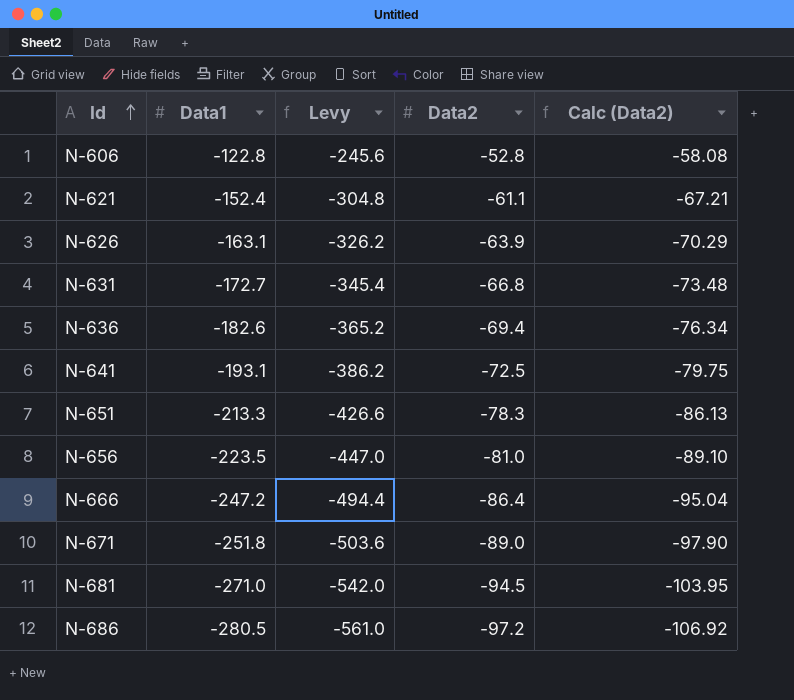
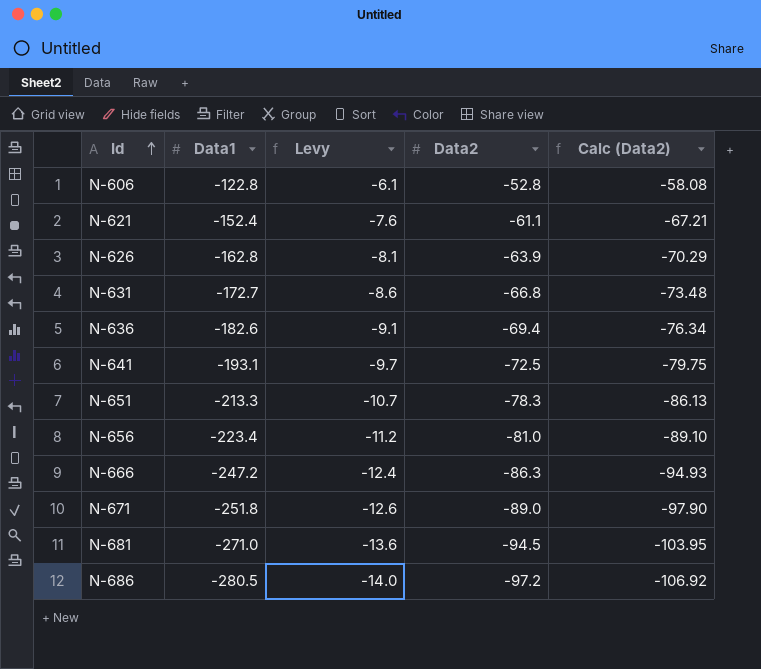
column Levy | formula: [Data1] * 2 -> [Data1] * 0.05
N-626 | Data1: -163.1 -> -162.8
N-656 | Data1: -223.5 -> -223.4
N-666 | Data2: -86.4 -> -86.3
N-666 | Calc (Data2): -95.04 -> -94.93

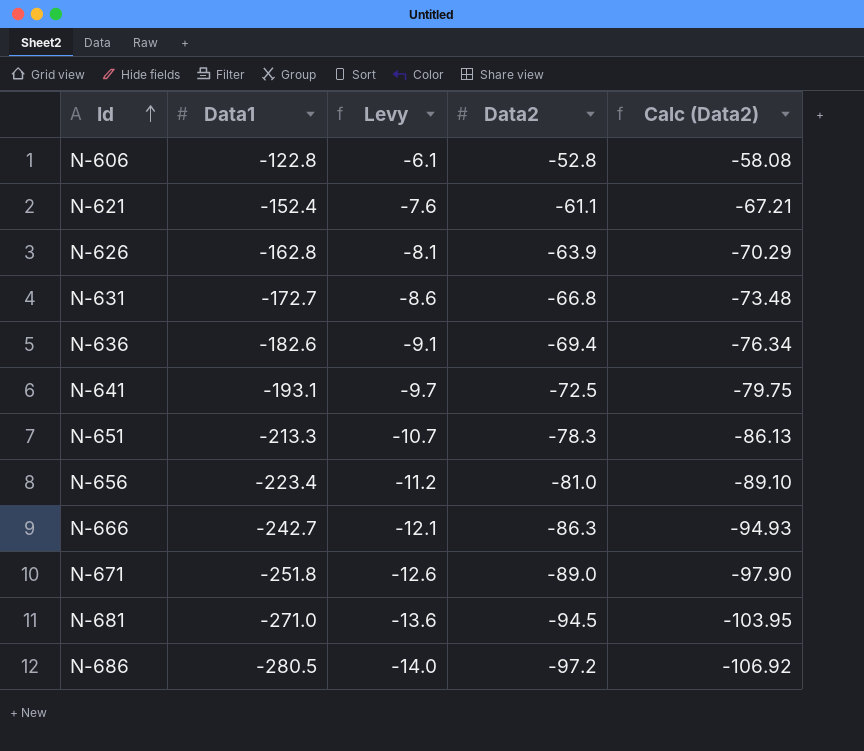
N-666 | Data1: -247.2 -> -242.7
N-666 | Levy: -12.4 -> -12.1

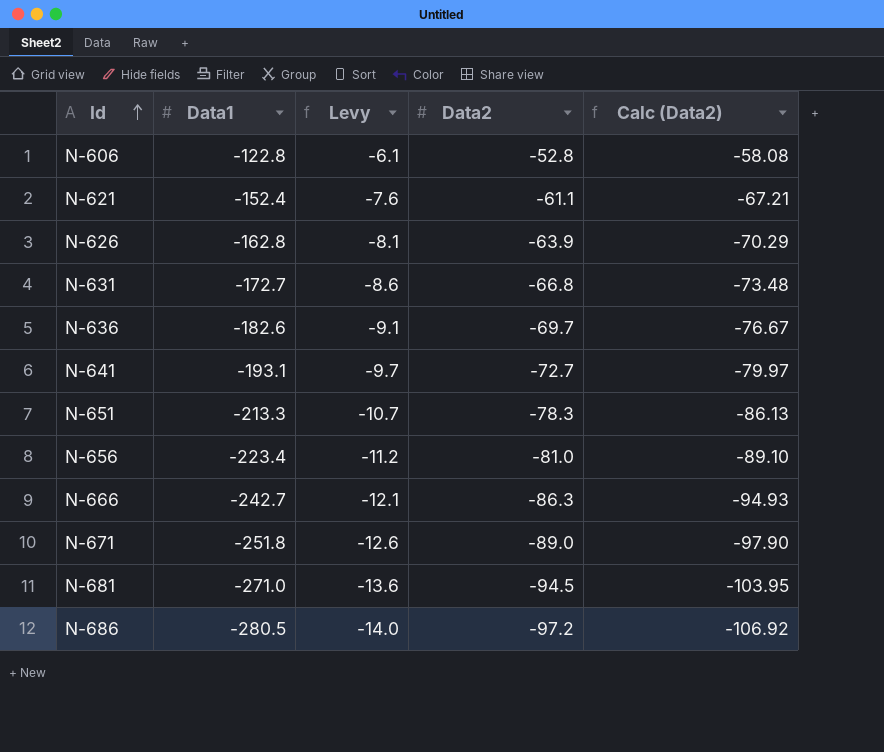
N-636 | Data2: -69.4 -> -69.7
N-636 | Calc (Data2): -76.34 -> -76.67
N-641 | Data2: -72.5 -> -72.7
N-641 | Calc (Data2): -79.75 -> -79.97

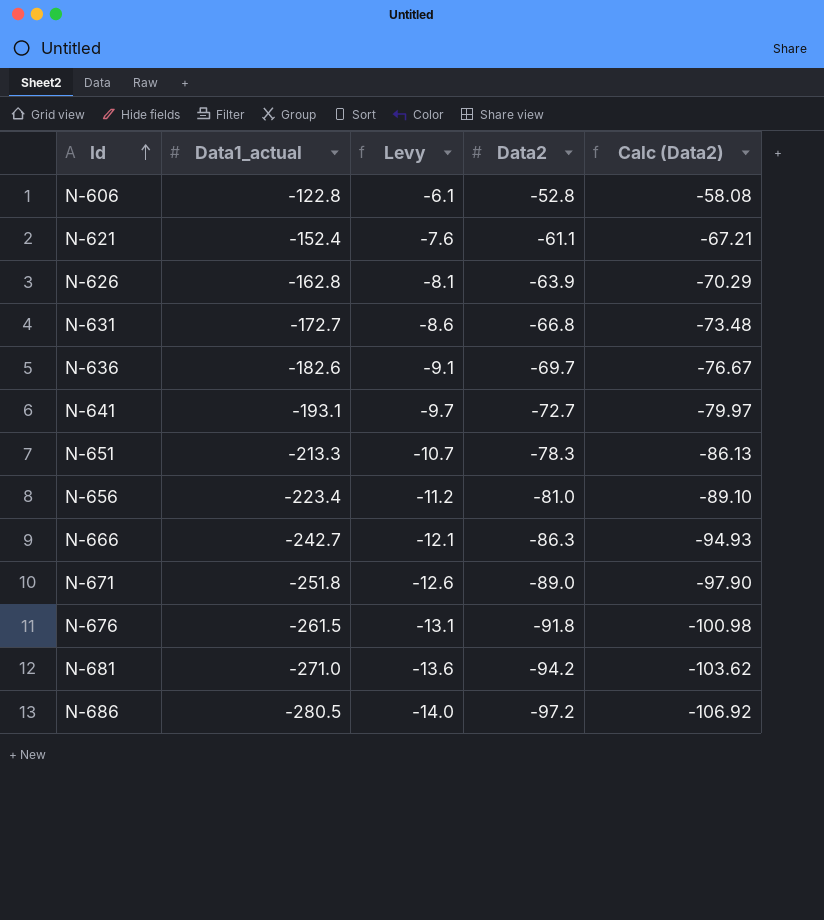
column name: Data1 -> Data1_actual
row N-676: none -> -261.5 | -13.1 | -91.8 | -100.98
N-681 | Data2: -94.5 -> -94.2
N-681 | Calc (Data2): -103.95 -> -103.62

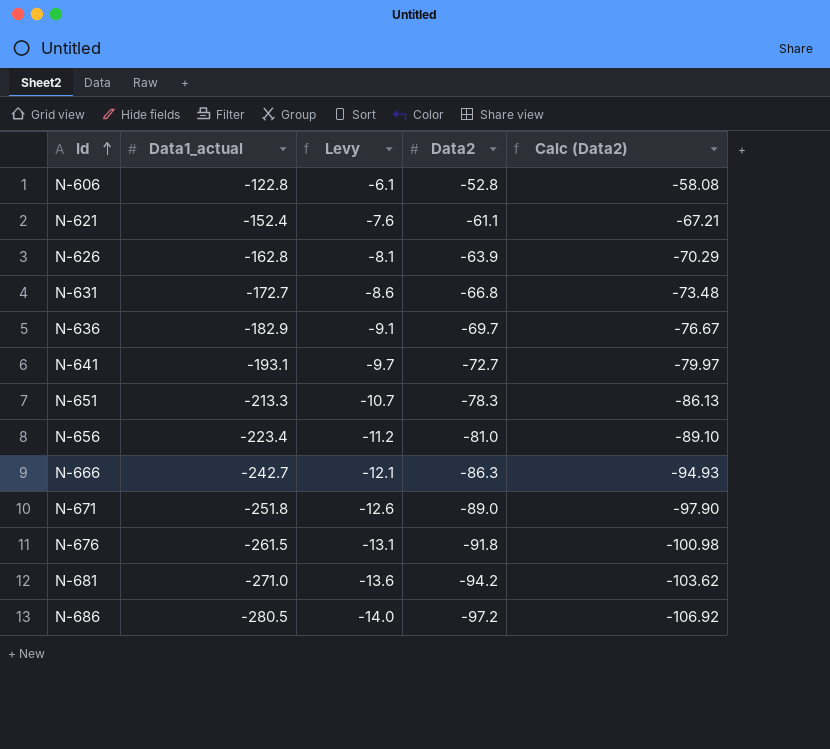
N-636 | Data1_actual: -182.6 -> -182.9

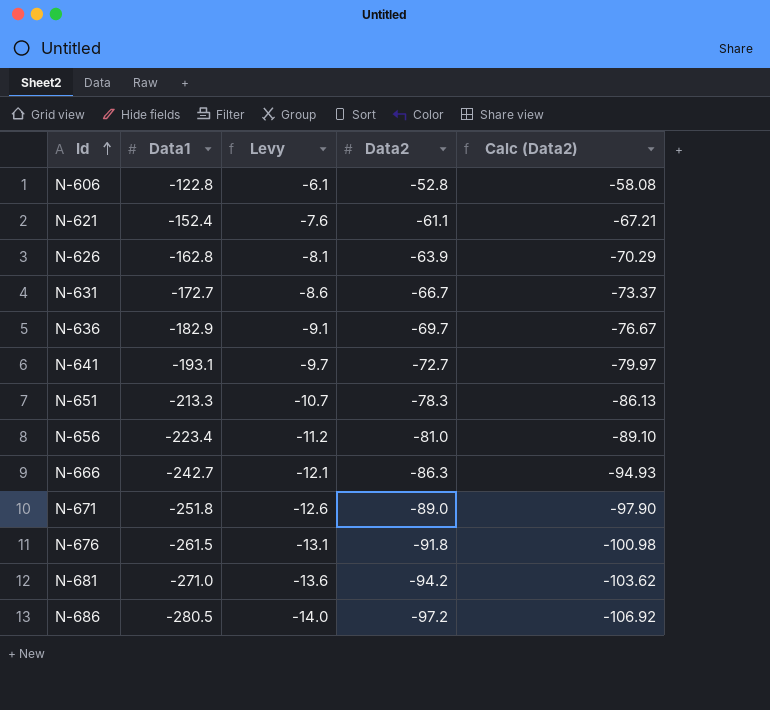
column name: Data1_actual -> Data1
N-631 | Data2: -66.8 -> -66.7
N-631 | Calc (Data2): -73.48 -> -73.37

